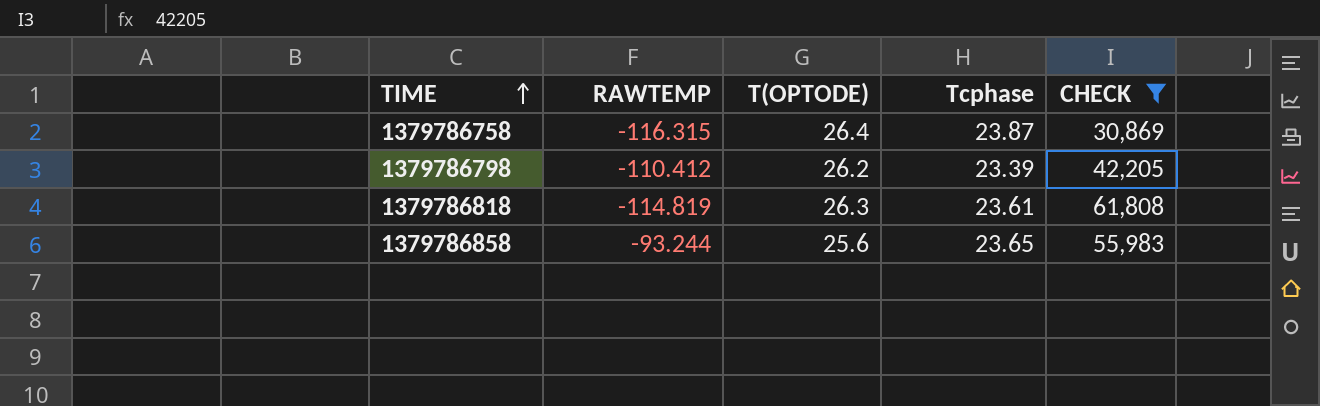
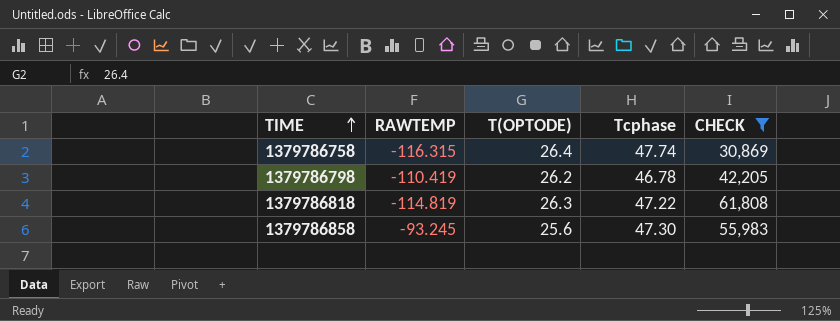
1379786758 | Tcphase: 23.87 -> 47.74
1379786798 | RAWTEMP: -110.412 -> -110.419
1379786798 | Tcphase: 23.39 -> 46.78
1379786818 | Tcphase: 23.61 -> 47.22
1379786858 | RAWTEMP: -93.244 -> -93.245
1379786858 | Tcphase: 23.65 -> 47.30

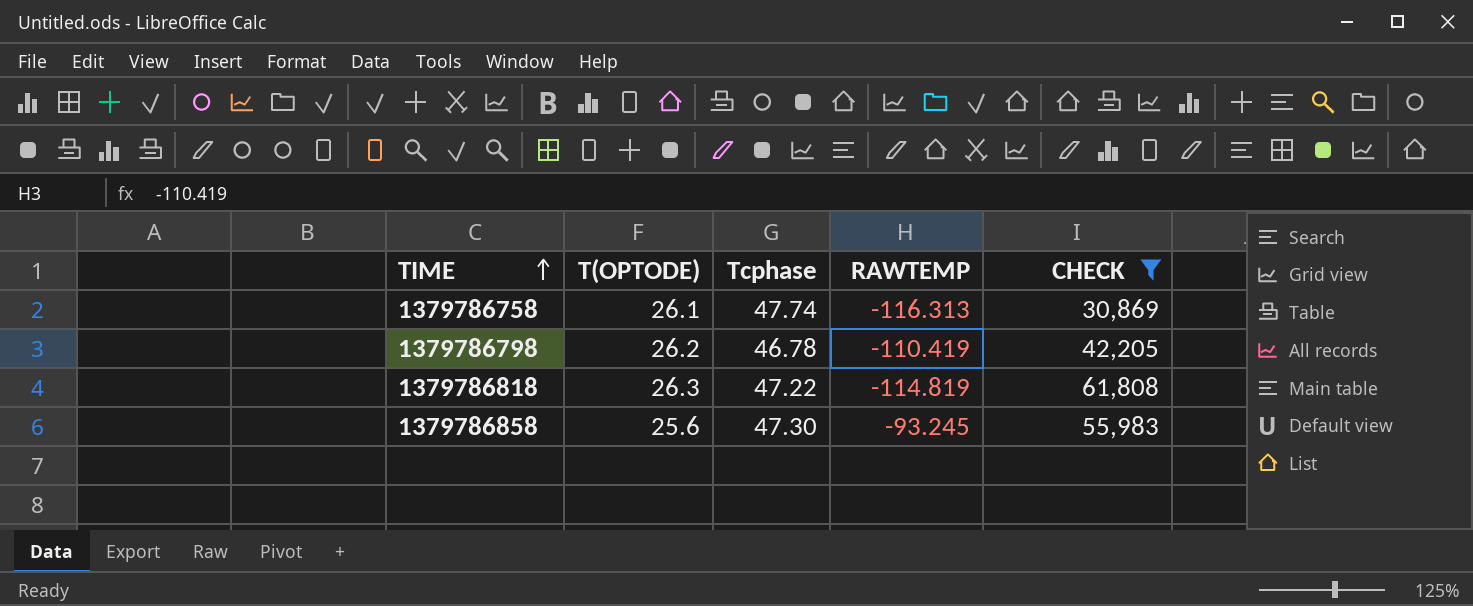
column RAWTEMP | position: 2 -> 4
1379786758 | T(OPTODE): 26.4 -> 26.1
1379786758 | RAWTEMP: -116.315 -> -116.313

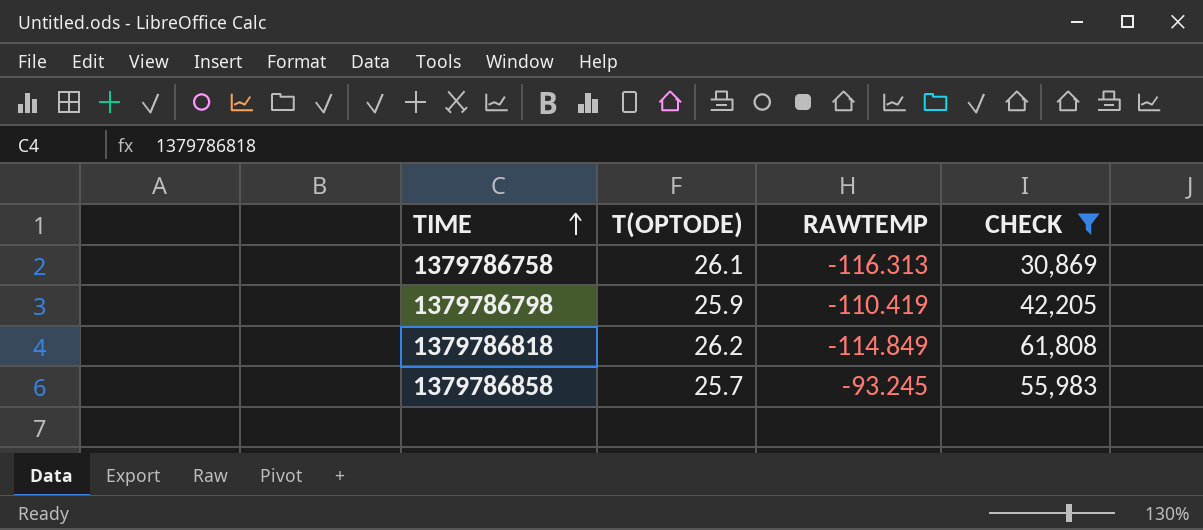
column Tcphase | position: 3 -> none
1379786798 | T(OPTODE): 26.2 -> 25.9
1379786818 | T(OPTODE): 26.3 -> 26.2
1379786818 | RAWTEMP: -114.819 -> -114.849
1379786858 | T(OPTODE): 25.6 -> 25.7

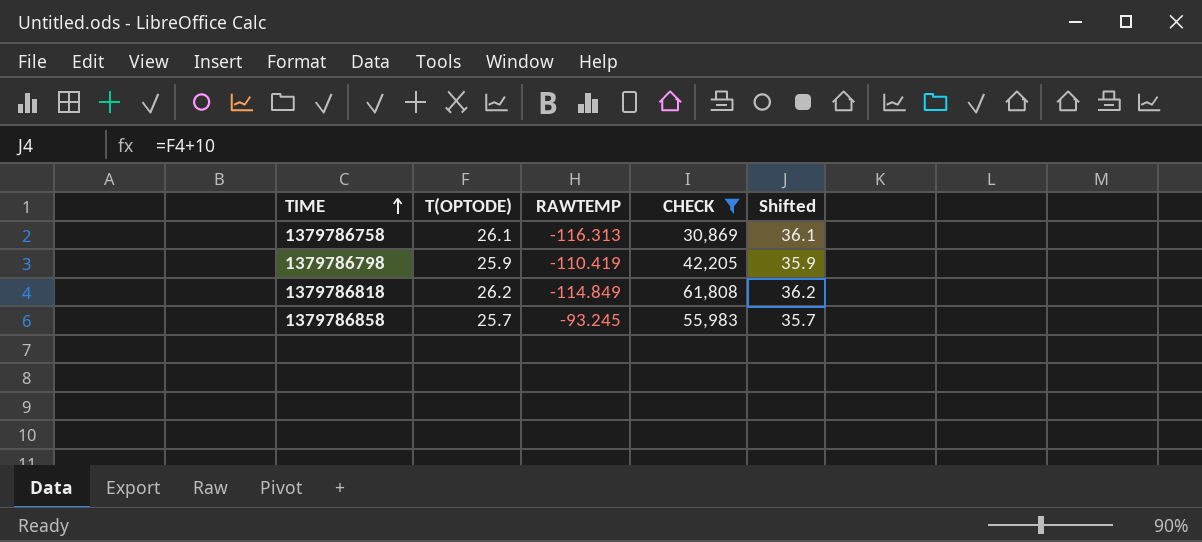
column Shifted | formula: none -> [T(OPTODE)] + 10

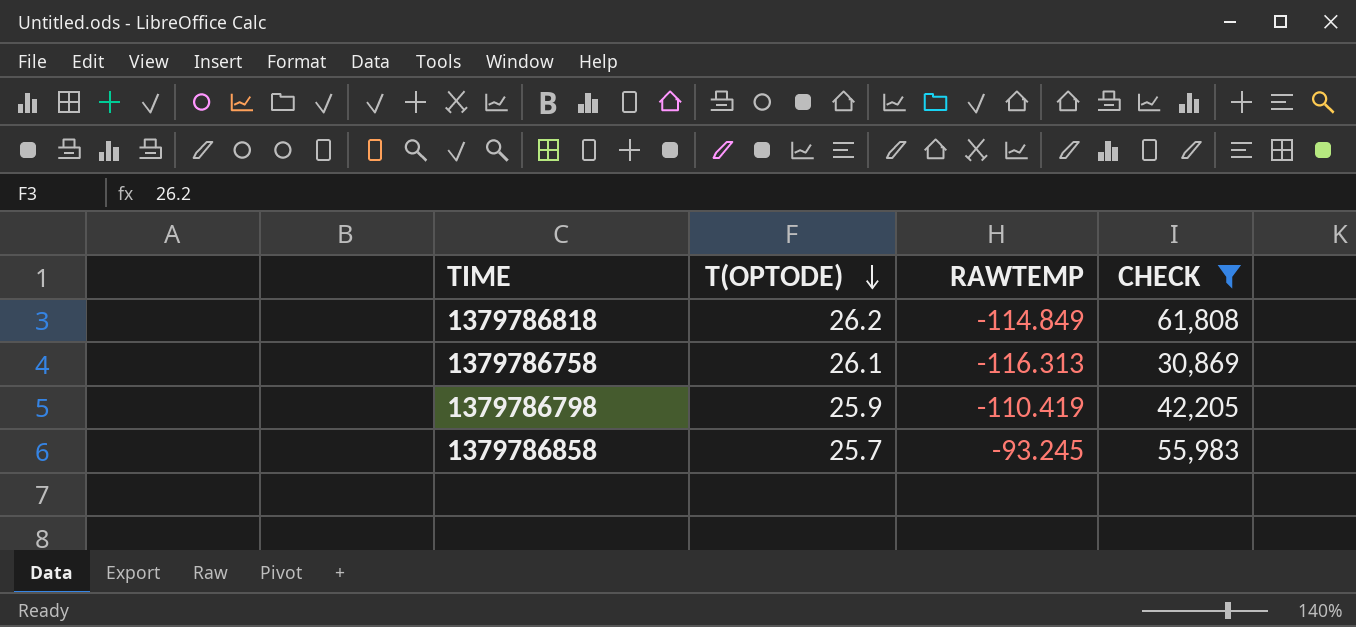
row order: TIME ascending -> T(OPTODE) descending
column Shifted | formula: [T(OPTODE)] + 10 -> none

